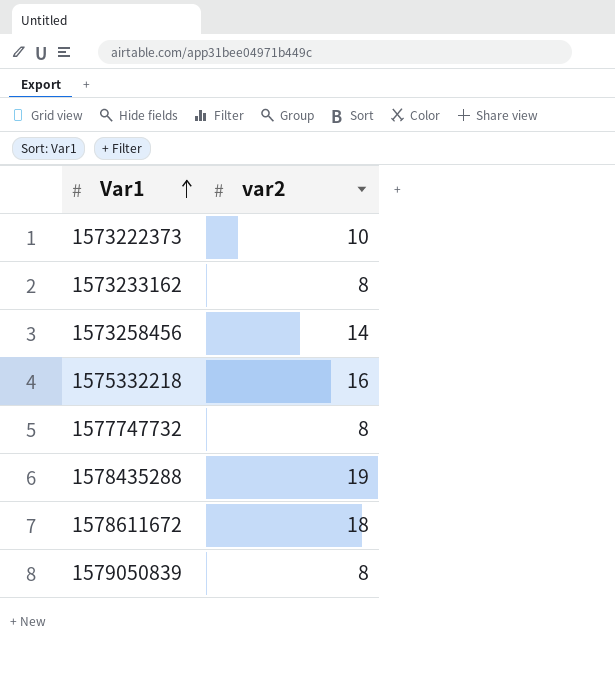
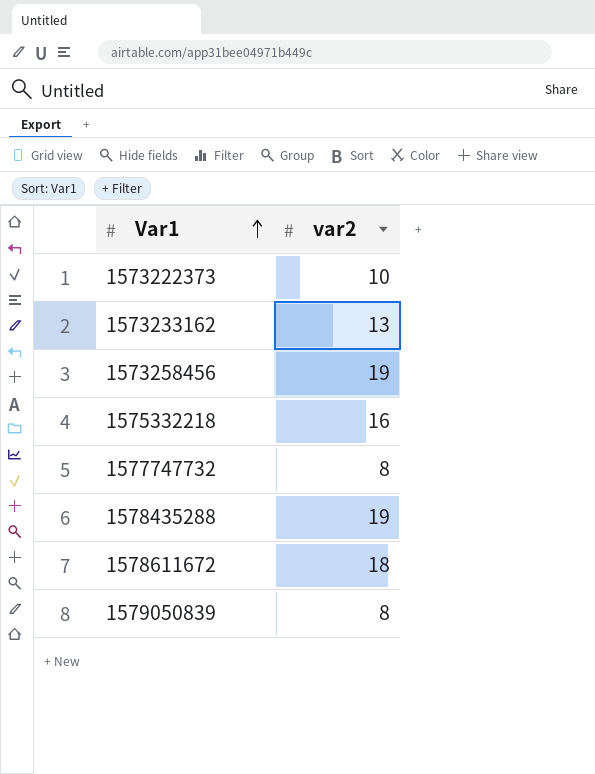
1573233162 | var2: 8 -> 13
1573258456 | var2: 14 -> 19

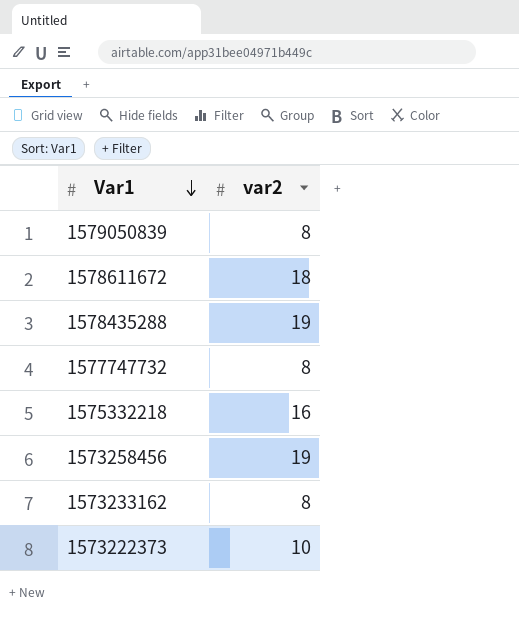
row order: Var1 ascending -> Var1 descending
1573233162 | var2: 13 -> 8

